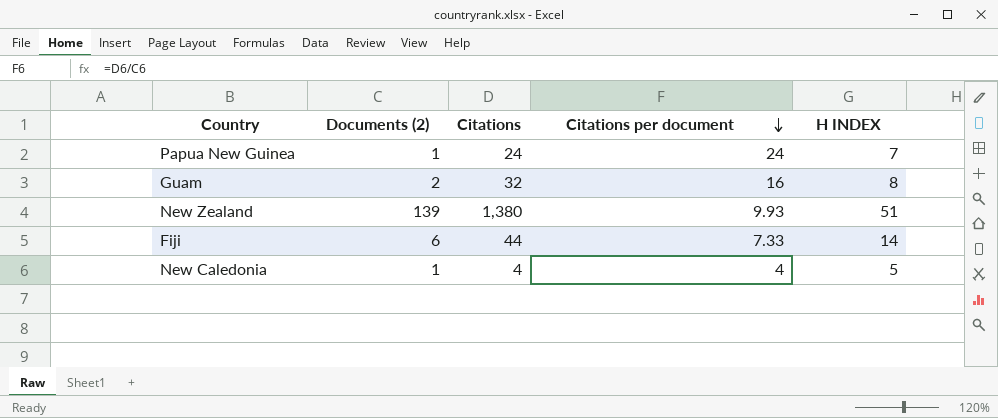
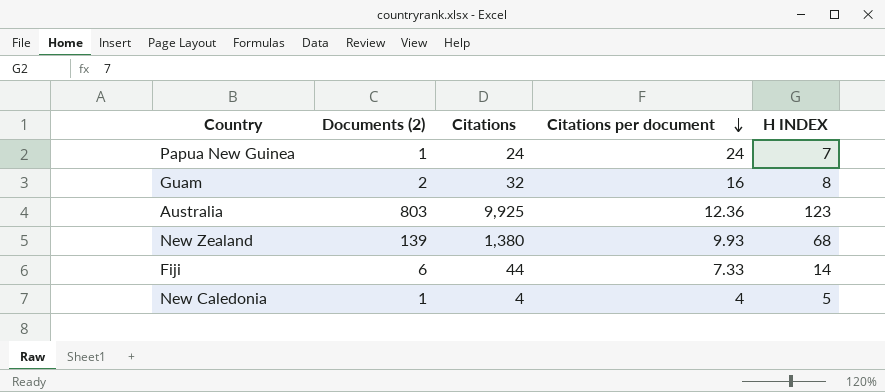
row Australia: none -> 803 | 9,925 | 12.36 | 123
New Zealand | H INDEX: 51 -> 68

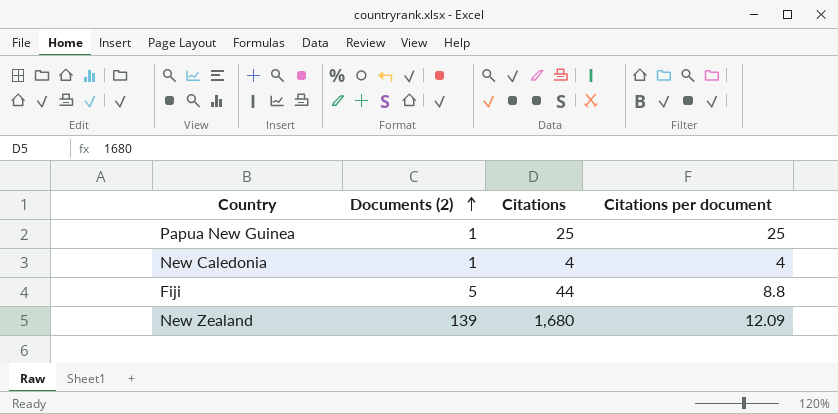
row order: Citations per document descending -> Documents (2) ascending
column H INDEX | position: 5 -> none
row Guam: 2 | 32 | 16 | 8 -> none
row Australia: 803 | 9,925 | 12.36 | 123 -> none
Papua New Guinea | Citations: 24 -> 25
Papua New Guinea | Citations per document: 24 -> 25
Fiji | Documents (2): 6 -> 5
Fiji | Citations per document: 7.33 -> 8.8
New Zealand | Citations: 1,380 -> 1,680
New Zealand | Citations per document: 9.93 -> 12.09

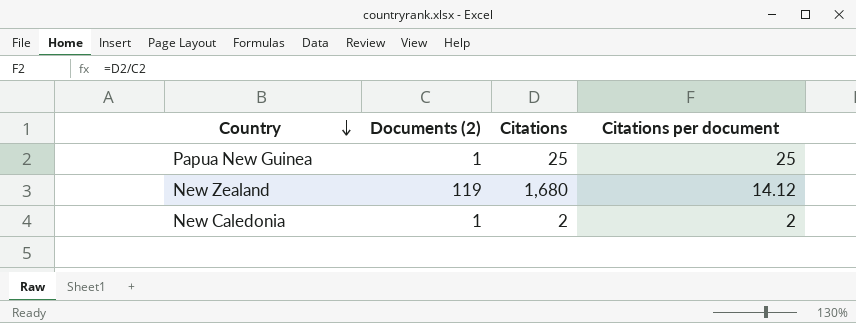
row order: Documents (2) ascending -> Country descending
row Fiji: 5 | 44 | 8.8 -> none
New Zealand | Documents (2): 139 -> 119
New Zealand | Citations per document: 12.09 -> 14.12
New Caledonia | Citations: 4 -> 2
New Caledonia | Citations per document: 4 -> 2

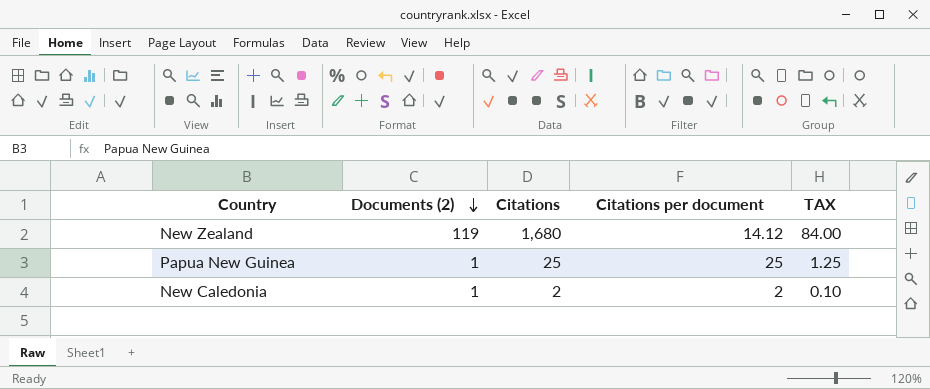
row order: Country descending -> Documents (2) descending
column TAX | formula: none -> [Citations] * 0.05

